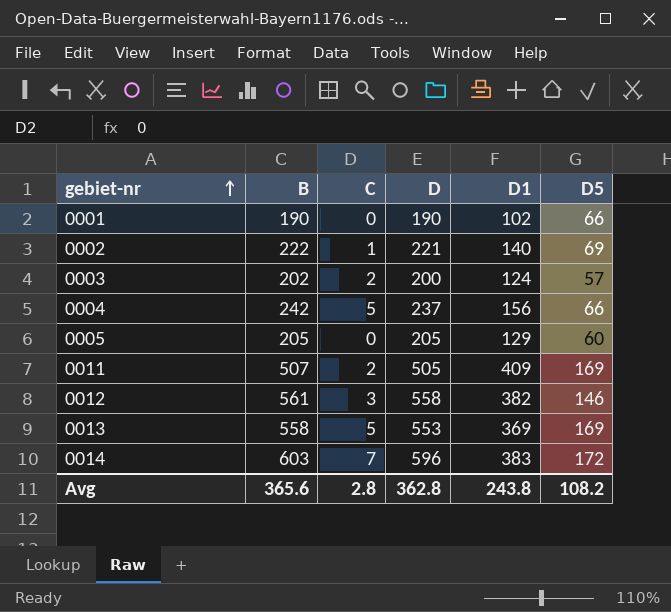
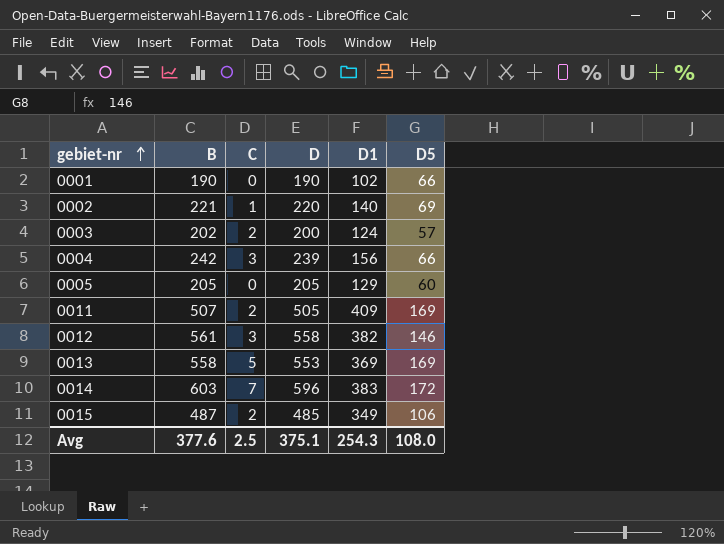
0002 | B: 222 -> 221
0002 | D: 221 -> 220
0004 | C: 5 -> 3
0004 | D: 237 -> 239
row 0015: none -> 487 | 2 | 485 | 349 | 106
Avg | B: 365.6 -> 377.6
Avg | C: 2.8 -> 2.5
Avg | D: 362.8 -> 375.1
Avg | D1: 243.8 -> 254.3
Avg | D5: 108.2 -> 108.0

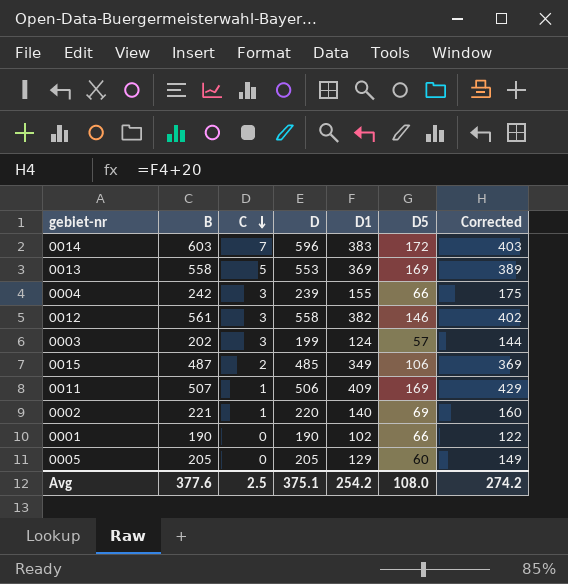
row order: gebiet-nr ascending -> C descending
column Corrected | formula: none -> [D1] + 20
0004 | D1: 156 -> 155
0003 | C: 2 -> 3
0003 | D: 200 -> 199
0011 | C: 2 -> 1
0011 | D: 505 -> 506
Avg | D1: 254.3 -> 254.2

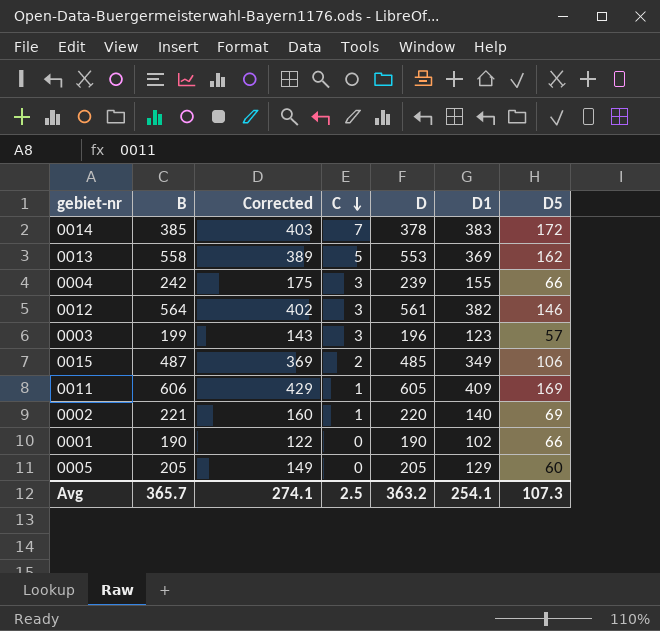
column Corrected | position: 7 -> 3
0014 | B: 603 -> 385
0014 | D: 596 -> 378
0013 | D5: 169 -> 162
0012 | B: 561 -> 564
0012 | D: 558 -> 561
0003 | B: 202 -> 199
0003 | Corrected: 144 -> 143
0003 | D: 199 -> 196
0003 | D1: 124 -> 123
0011 | B: 507 -> 606
0011 | D: 506 -> 605
Avg | B: 377.6 -> 365.7
Avg | Corrected: 274.2 -> 274.1
Avg | D: 375.1 -> 363.2
Avg | D1: 254.2 -> 254.1
Avg | D5: 108.0 -> 107.3

